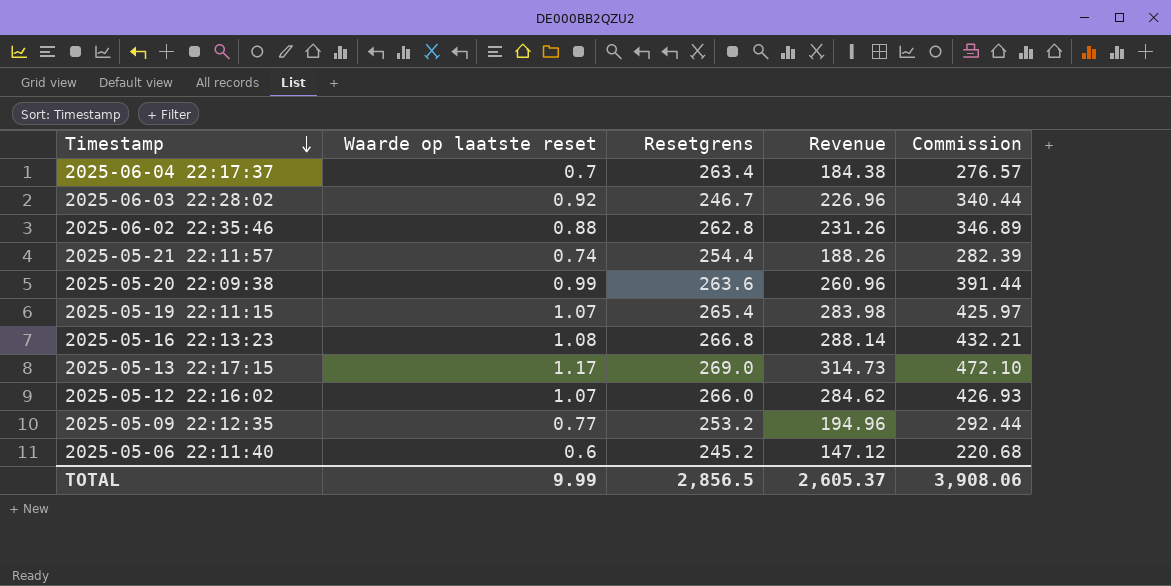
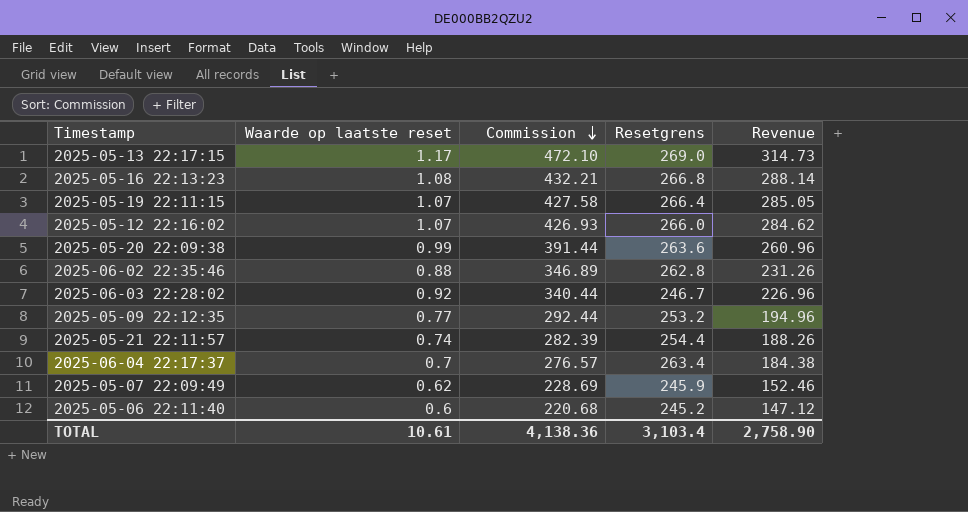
row order: Timestamp descending -> Commission descending
column Commission | position: 5 -> 3
2025-05-19 22:11:15 | Commission: 425.97 -> 427.58
2025-05-19 22:11:15 | Resetgrens: 265.4 -> 266.4
2025-05-19 22:11:15 | Revenue: 283.98 -> 285.05
row 2025-05-07 22:09:49: none -> 0.62 | 228.69 | 245.9 | 152.46
TOTAL | Waarde op laatste reset: 9.99 -> 10.61
TOTAL | Commission: 3,908.06 -> 4,138.36
TOTAL | Resetgrens: 2,856.5 -> 3,103.4
TOTAL | Revenue: 2,605.37 -> 2,758.90

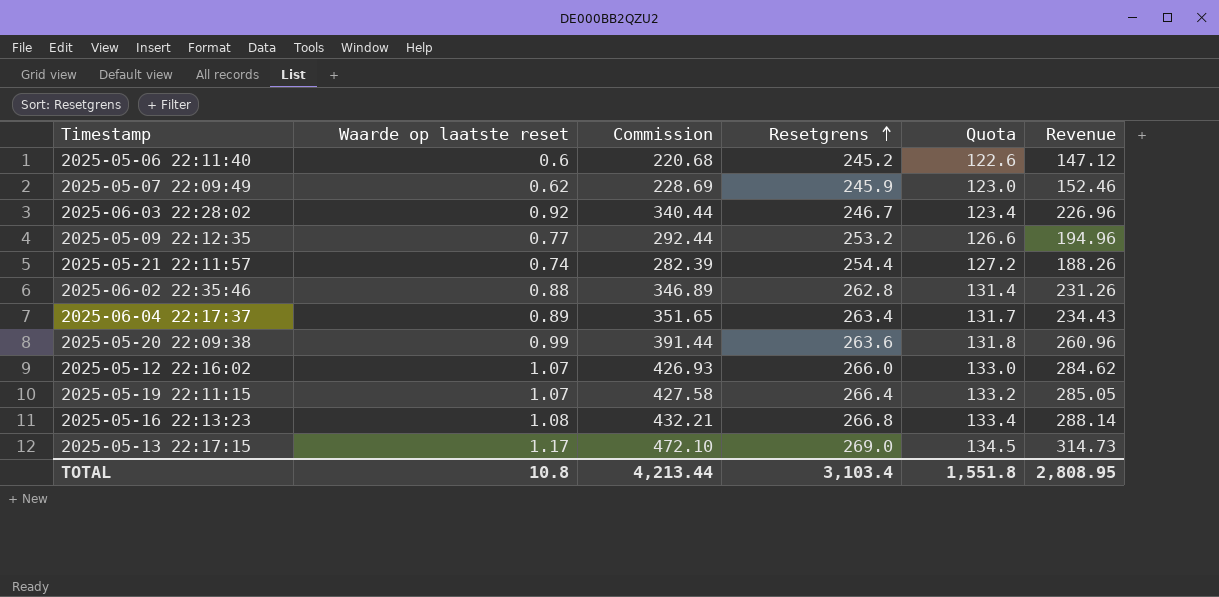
row order: Commission descending -> Resetgrens ascending
column Quota | formula: none -> [Resetgrens] * 0.5
2025-06-04 22:17:37 | Waarde op laatste reset: 0.7 -> 0.89
2025-06-04 22:17:37 | Commission: 276.57 -> 351.65
2025-06-04 22:17:37 | Revenue: 184.38 -> 234.43
TOTAL | Waarde op laatste reset: 10.61 -> 10.8
TOTAL | Commission: 4,138.36 -> 4,213.44
TOTAL | Revenue: 2,758.90 -> 2,808.95

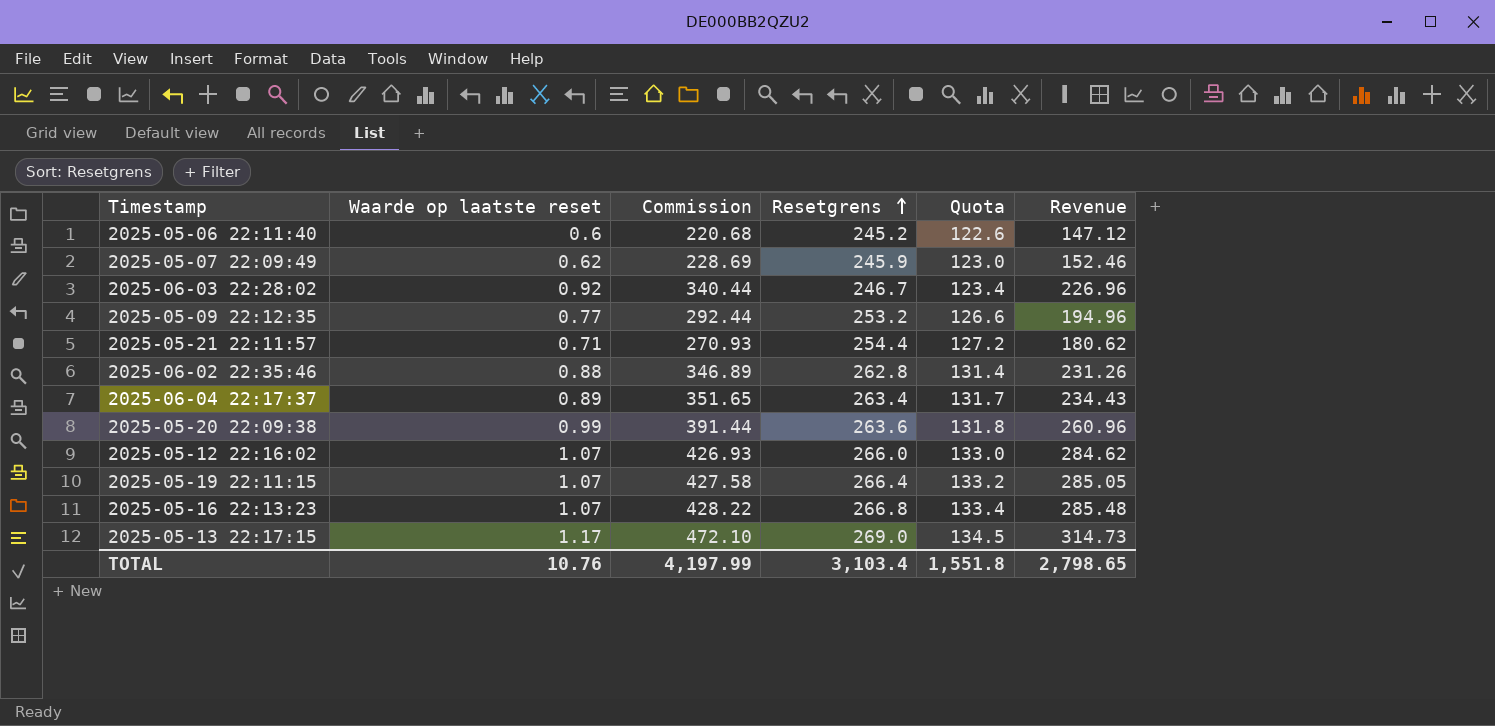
2025-05-21 22:11:57 | Waarde op laatste reset: 0.74 -> 0.71
2025-05-21 22:11:57 | Commission: 282.39 -> 270.93
2025-05-21 22:11:57 | Revenue: 188.26 -> 180.62
2025-05-16 22:13:23 | Waarde op laatste reset: 1.08 -> 1.07
2025-05-16 22:13:23 | Commission: 432.21 -> 428.22
2025-05-16 22:13:23 | Revenue: 288.14 -> 285.48
TOTAL | Waarde op laatste reset: 10.8 -> 10.76
TOTAL | Commission: 4,213.44 -> 4,197.99
TOTAL | Revenue: 2,808.95 -> 2,798.65

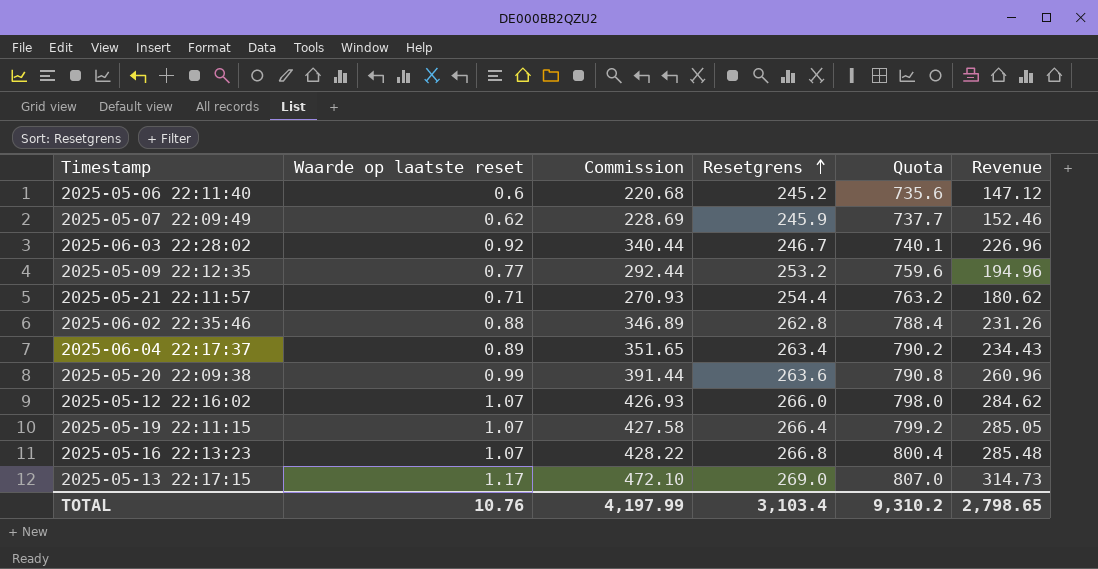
column Quota | formula: [Resetgrens] * 0.5 -> [Resetgrens] * 3
TOTAL | Quota: 1,551.8 -> 9,310.2

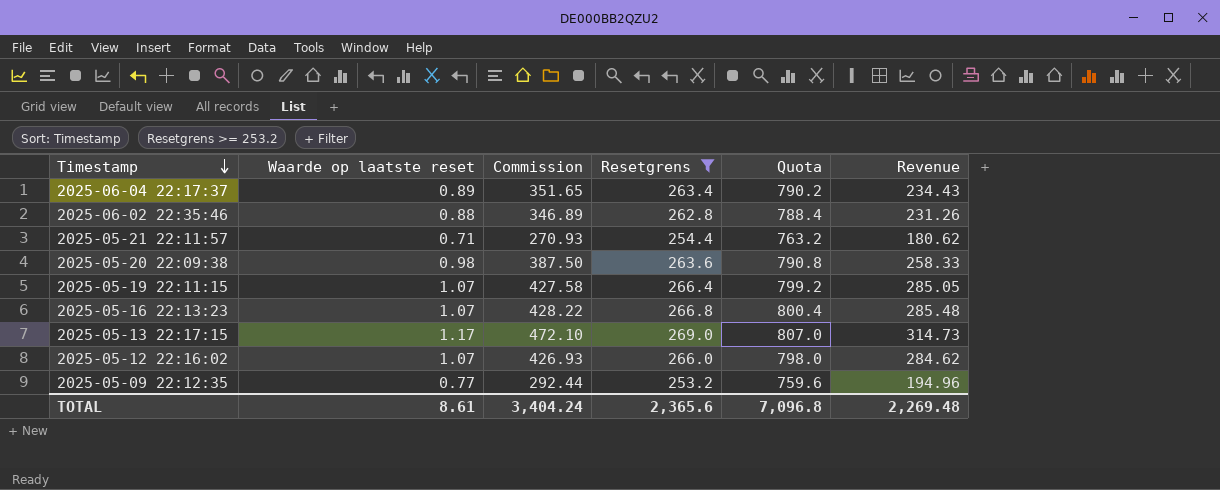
filter: none -> Resetgrens >= 253.2
row order: Resetgrens ascending -> Timestamp descending
2025-05-20 22:09:38 | Waarde op laatste reset: 0.99 -> 0.98
2025-05-20 22:09:38 | Commission: 391.44 -> 387.50
2025-05-20 22:09:38 | Revenue: 260.96 -> 258.33
TOTAL | Waarde op laatste reset: 10.76 -> 8.61
TOTAL | Commission: 4,197.99 -> 3,404.24
TOTAL | Resetgrens: 3,103.4 -> 2,365.6
TOTAL | Quota: 9,310.2 -> 7,096.8
TOTAL | Revenue: 2,798.65 -> 2,269.48

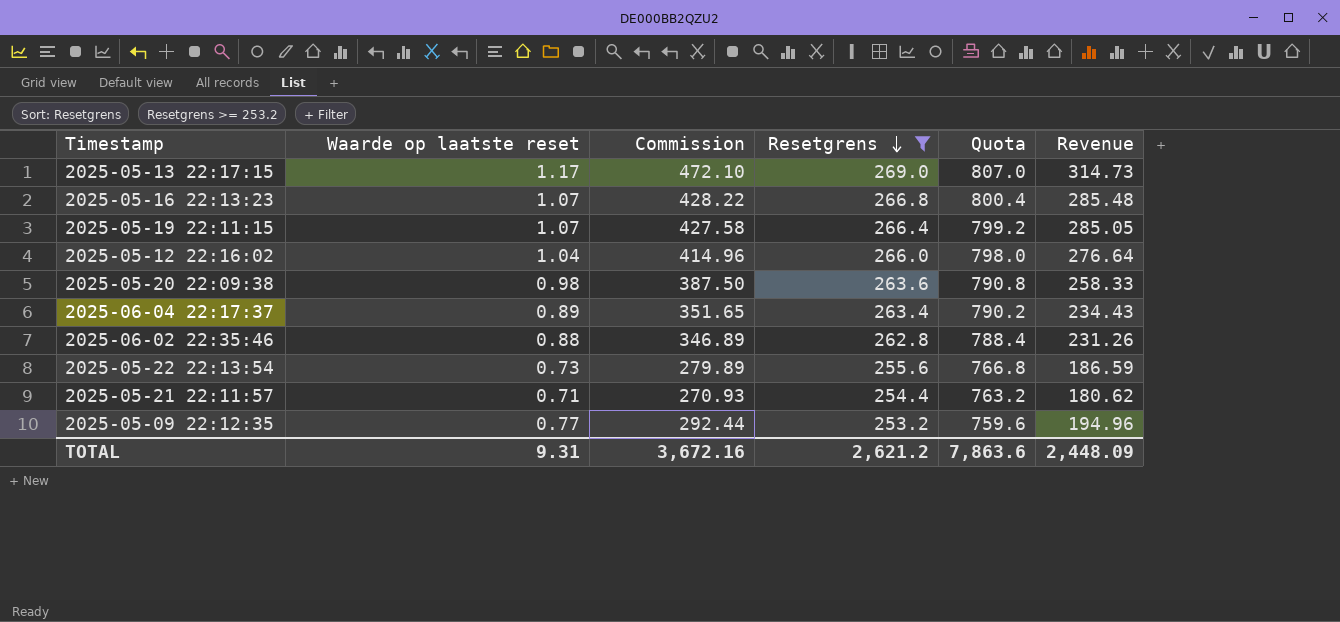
row order: Timestamp descending -> Resetgrens descending
2025-05-12 22:16:02 | Waarde op laatste reset: 1.07 -> 1.04
2025-05-12 22:16:02 | Commission: 426.93 -> 414.96
2025-05-12 22:16:02 | Revenue: 284.62 -> 276.64
row 2025-05-22 22:13:54: none -> 0.73 | 279.89 | 255.6 | 766.8 | 186.59
TOTAL | Waarde op laatste reset: 8.61 -> 9.31
TOTAL | Commission: 3,404.24 -> 3,672.16
TOTAL | Resetgrens: 2,365.6 -> 2,621.2
TOTAL | Quota: 7,096.8 -> 7,863.6
TOTAL | Revenue: 2,269.48 -> 2,448.09

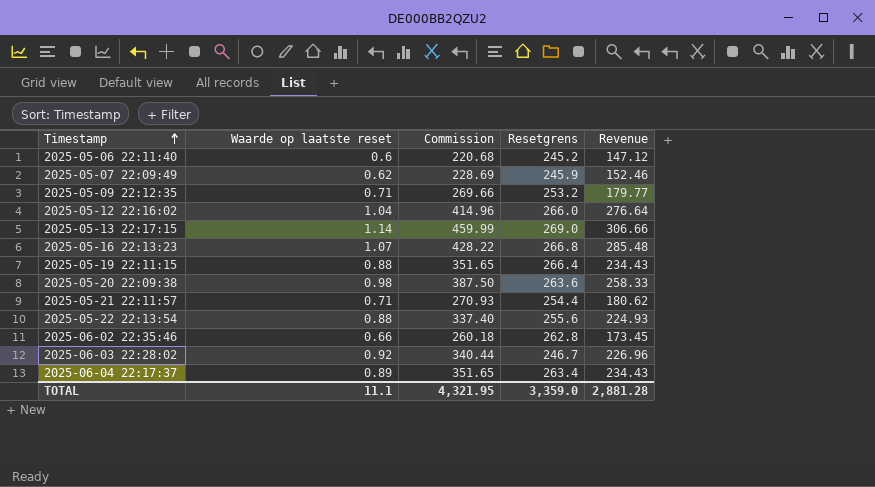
filter: Resetgrens >= 253.2 -> none
row order: Resetgrens descending -> Timestamp ascending
column Quota | formula: [Resetgrens] * 3 -> none
2025-05-09 22:12:35 | Waarde op laatste reset: 0.77 -> 0.71
2025-05-09 22:12:35 | Commission: 292.44 -> 269.66
2025-05-09 22:12:35 | Revenue: 194.96 -> 179.77
2025-05-13 22:17:15 | Waarde op laatste reset: 1.17 -> 1.14
2025-05-13 22:17:15 | Commission: 472.10 -> 459.99
2025-05-13 22:17:15 | Revenue: 314.73 -> 306.66
2025-05-19 22:11:15 | Waarde op laatste reset: 1.07 -> 0.88
2025-05-19 22:11:15 | Commission: 427.58 -> 351.65
2025-05-19 22:11:15 | Revenue: 285.05 -> 234.43
2025-05-22 22:13:54 | Waarde op laatste reset: 0.73 -> 0.88
2025-05-22 22:13:54 | Commission: 279.89 -> 337.40
2025-05-22 22:13:54 | Revenue: 186.59 -> 224.93
2025-06-02 22:35:46 | Waarde op laatste reset: 0.88 -> 0.66
2025-06-02 22:35:46 | Commission: 346.89 -> 260.18
2025-06-02 22:35:46 | Revenue: 231.26 -> 173.45
TOTAL | Waarde op laatste reset: 9.31 -> 11.1
TOTAL | Commission: 3,672.16 -> 4,321.95
TOTAL | Resetgrens: 2,621.2 -> 3,359.0
TOTAL | Revenue: 2,448.09 -> 2,881.28

